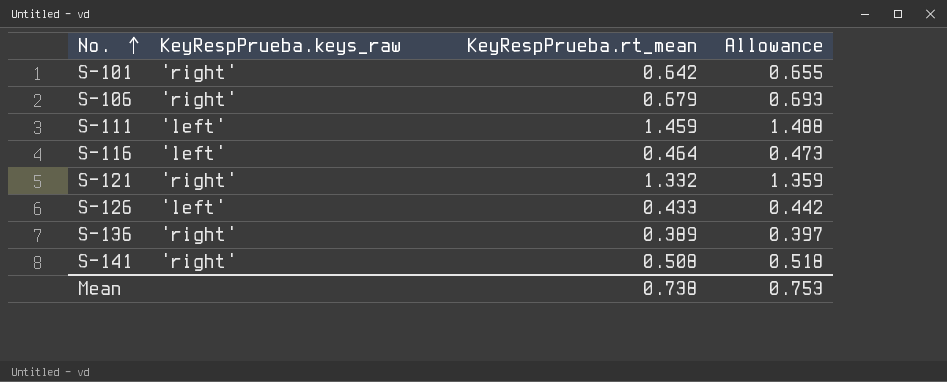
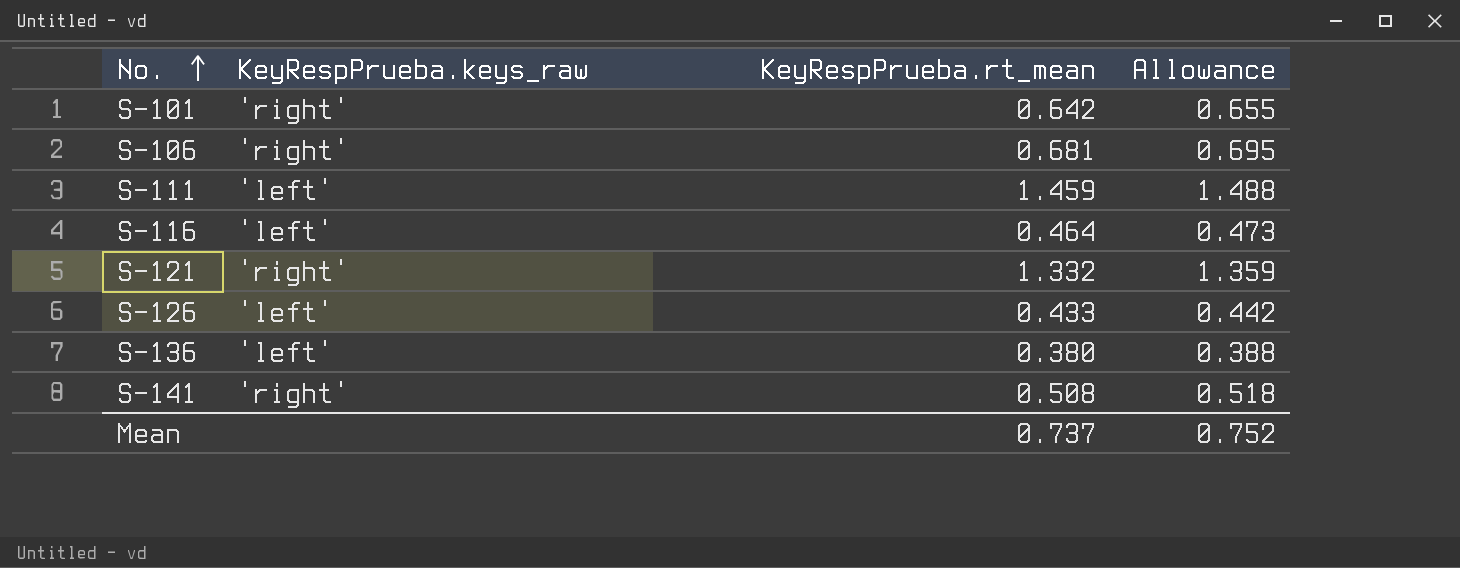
S-106 | KeyRespPrueba.rt_mean: 0.679 -> 0.681
S-106 | Allowance: 0.693 -> 0.695
S-136 | KeyRespPrueba.keys_raw: 'right' -> 'left'
S-136 | KeyRespPrueba.rt_mean: 0.389 -> 0.380
S-136 | Allowance: 0.397 -> 0.388
Mean | KeyRespPrueba.rt_mean: 0.738 -> 0.737
Mean | Allowance: 0.753 -> 0.752

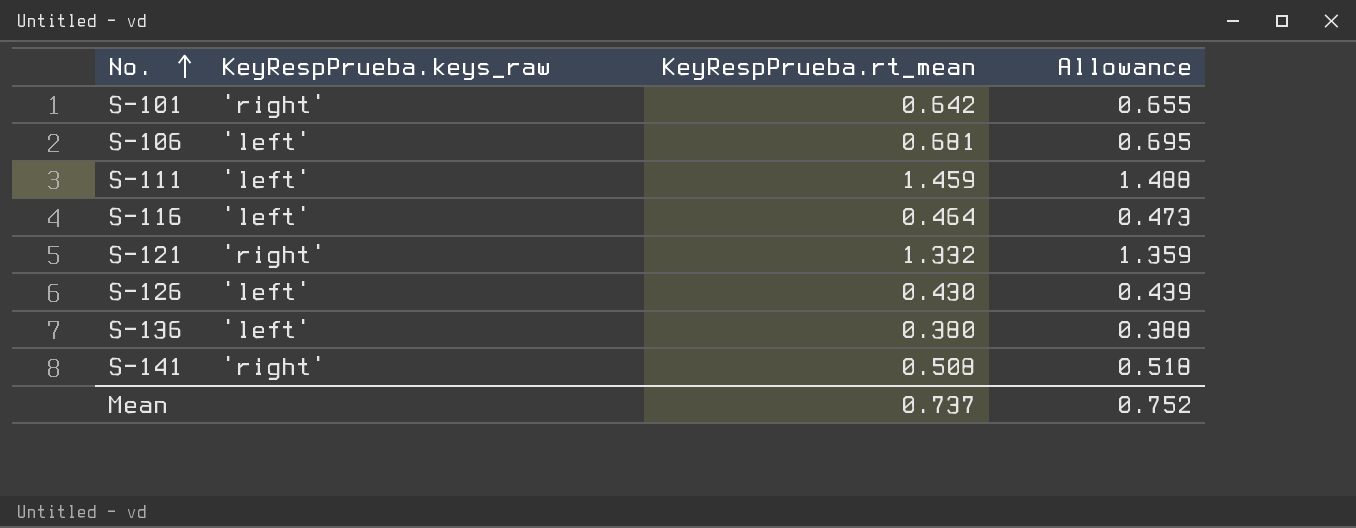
S-106 | KeyRespPrueba.keys_raw: 'right' -> 'left'
S-126 | KeyRespPrueba.rt_mean: 0.433 -> 0.430
S-126 | Allowance: 0.442 -> 0.439

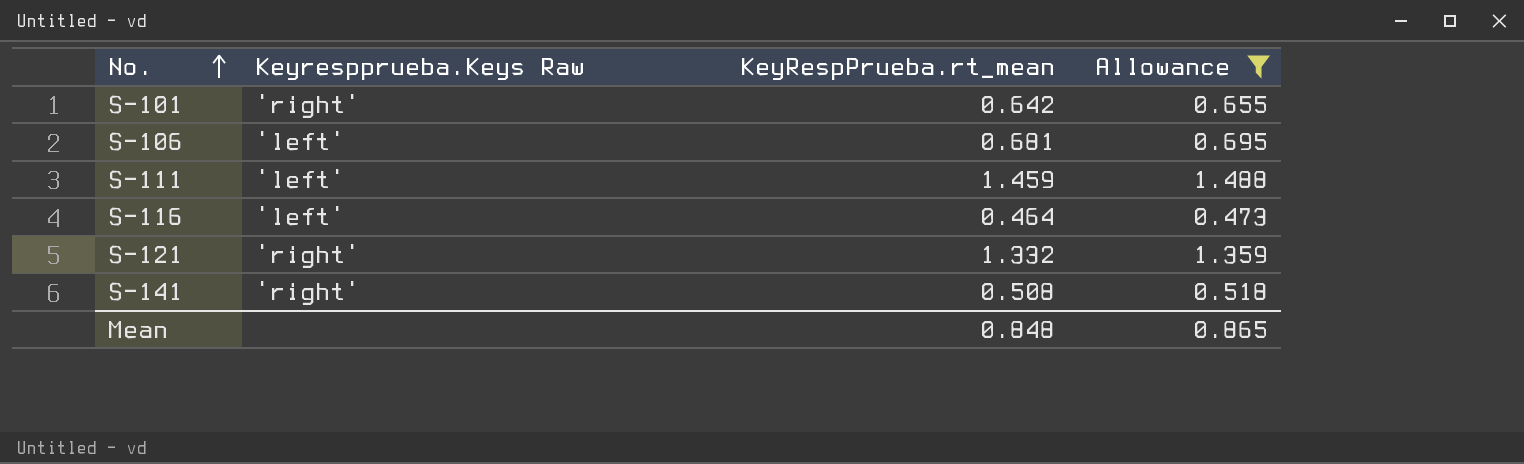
filter: none -> Allowance >= 0.473
column name: KeyRespPrueba.keys_raw -> Keyrespprueba.Keys Raw
Mean | KeyRespPrueba.rt_mean: 0.737 -> 0.848
Mean | Allowance: 0.752 -> 0.865

